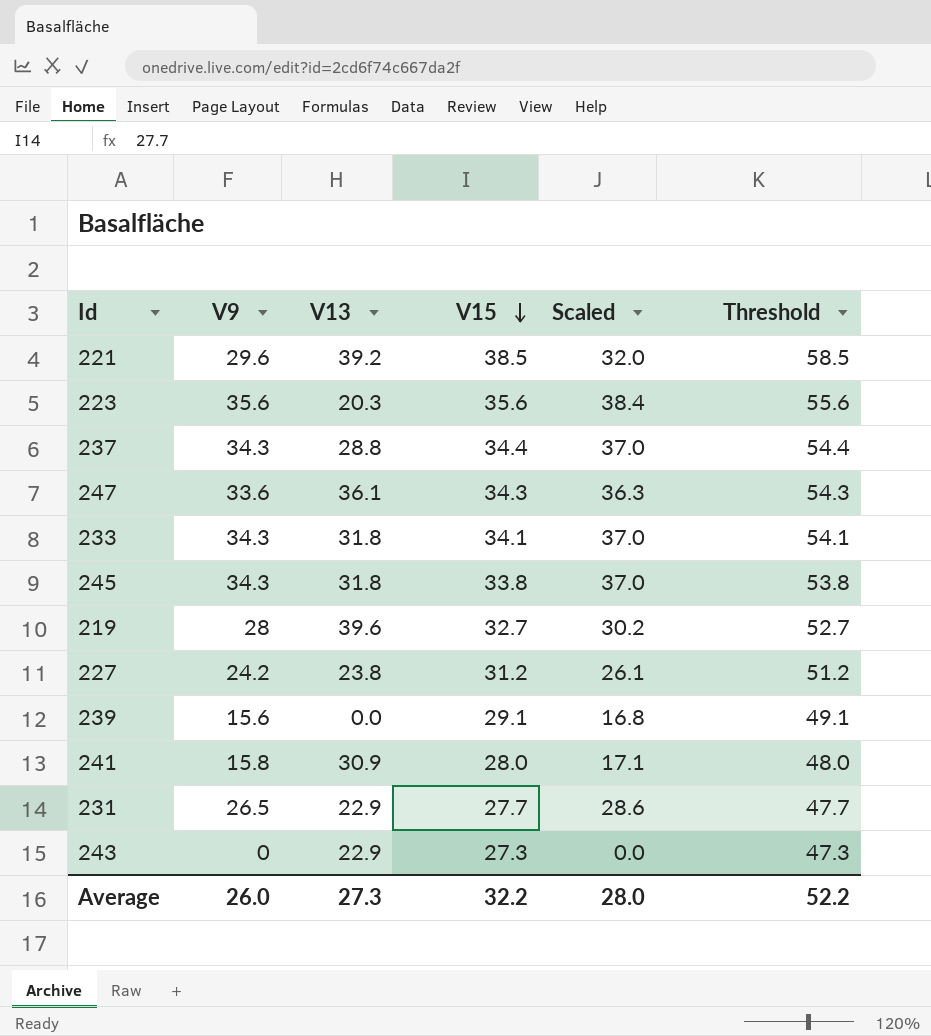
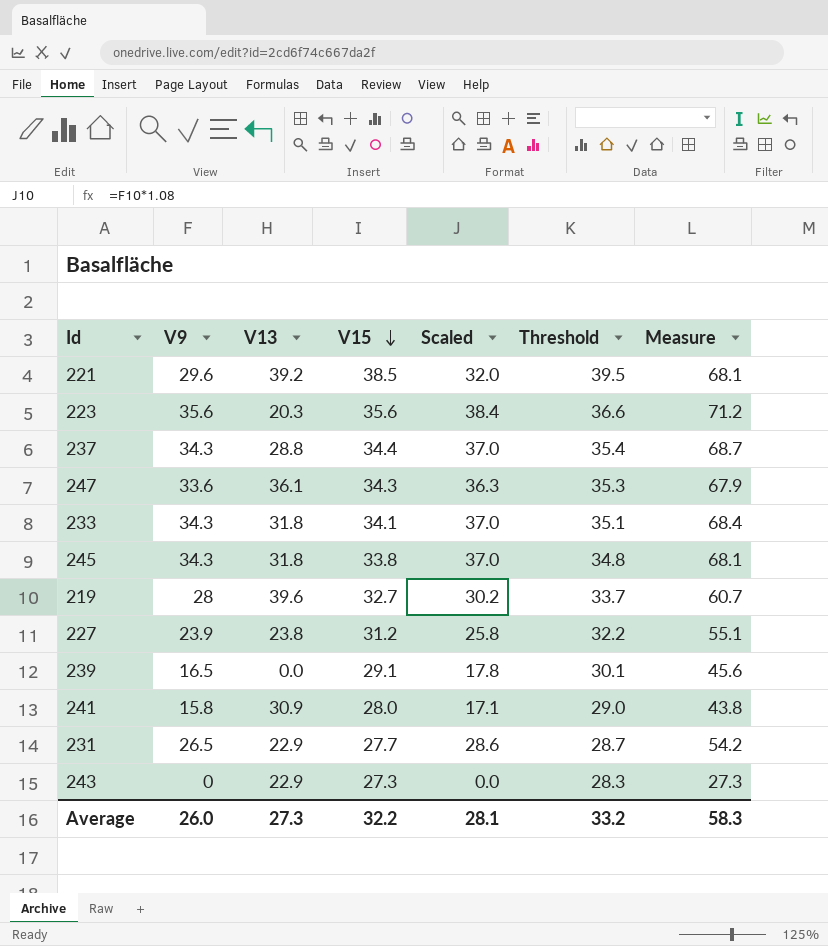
column Threshold | formula: [V15] + 20 -> [V15] + 1
column Measure | formula: none -> [V9] + [V15]
227 | V9: 24.2 -> 23.9
227 | Scaled: 26.1 -> 25.8
239 | V9: 15.6 -> 16.5
239 | Scaled: 16.8 -> 17.8
Average | Scaled: 28.0 -> 28.1
Average | Threshold: 52.2 -> 33.2

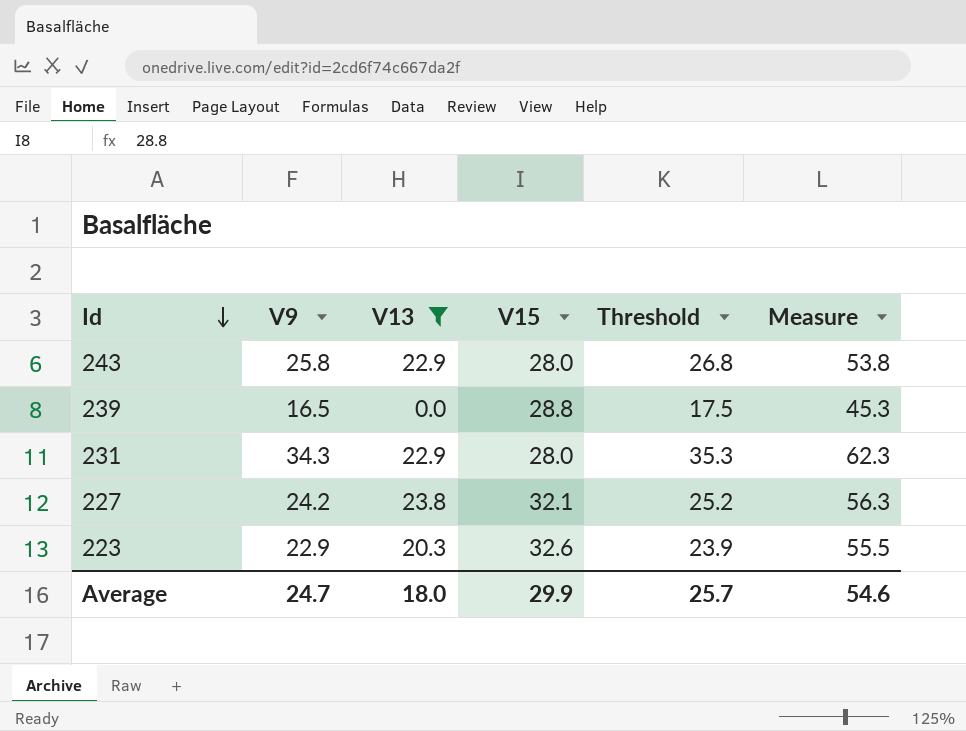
filter: none -> V13 <= 23.8
row order: V15 descending -> Id descending
column Scaled | formula: [V9] * 1.08 -> none
column Threshold | formula: [V15] + 1 -> [V9] + 1
243 | V9: 0 -> 25.8
243 | V15: 27.3 -> 28.0
243 | Measure: 27.3 -> 53.8
239 | V15: 29.1 -> 28.8
239 | Measure: 45.6 -> 45.3
231 | V9: 26.5 -> 34.3
231 | V15: 27.7 -> 28.0
231 | Measure: 54.2 -> 62.3
227 | V9: 23.9 -> 24.2
227 | V15: 31.2 -> 32.1
227 | Measure: 55.1 -> 56.3
223 | V9: 35.6 -> 22.9
223 | V15: 35.6 -> 32.6
223 | Measure: 71.2 -> 55.5
Average | V9: 26.0 -> 24.7
Average | V13: 27.3 -> 18.0
Average | V15: 32.2 -> 29.9
Average | Threshold: 33.2 -> 25.7
Average | Measure: 58.3 -> 54.6

